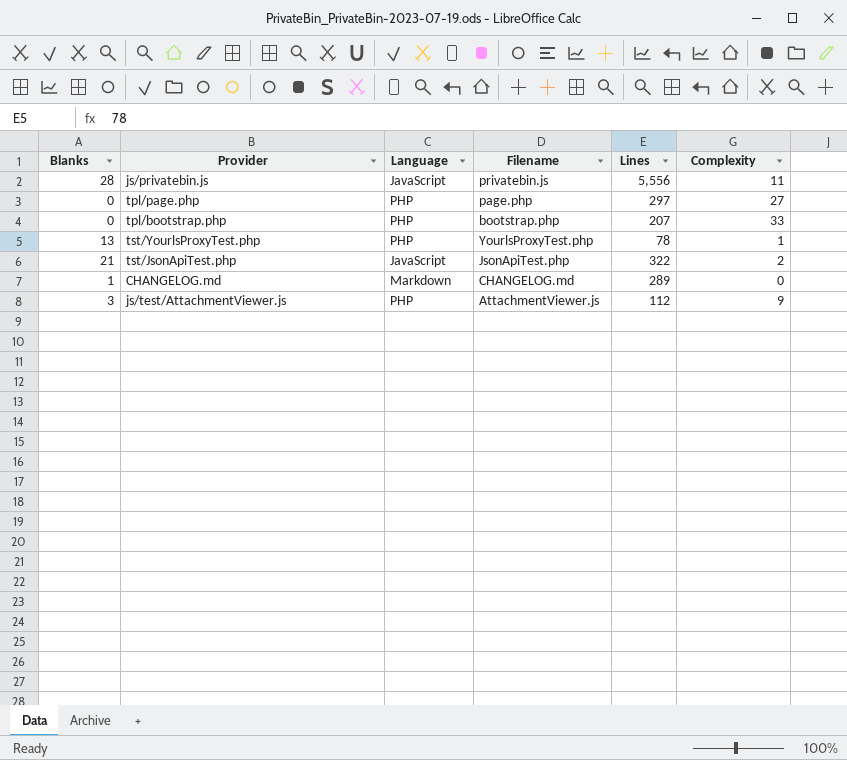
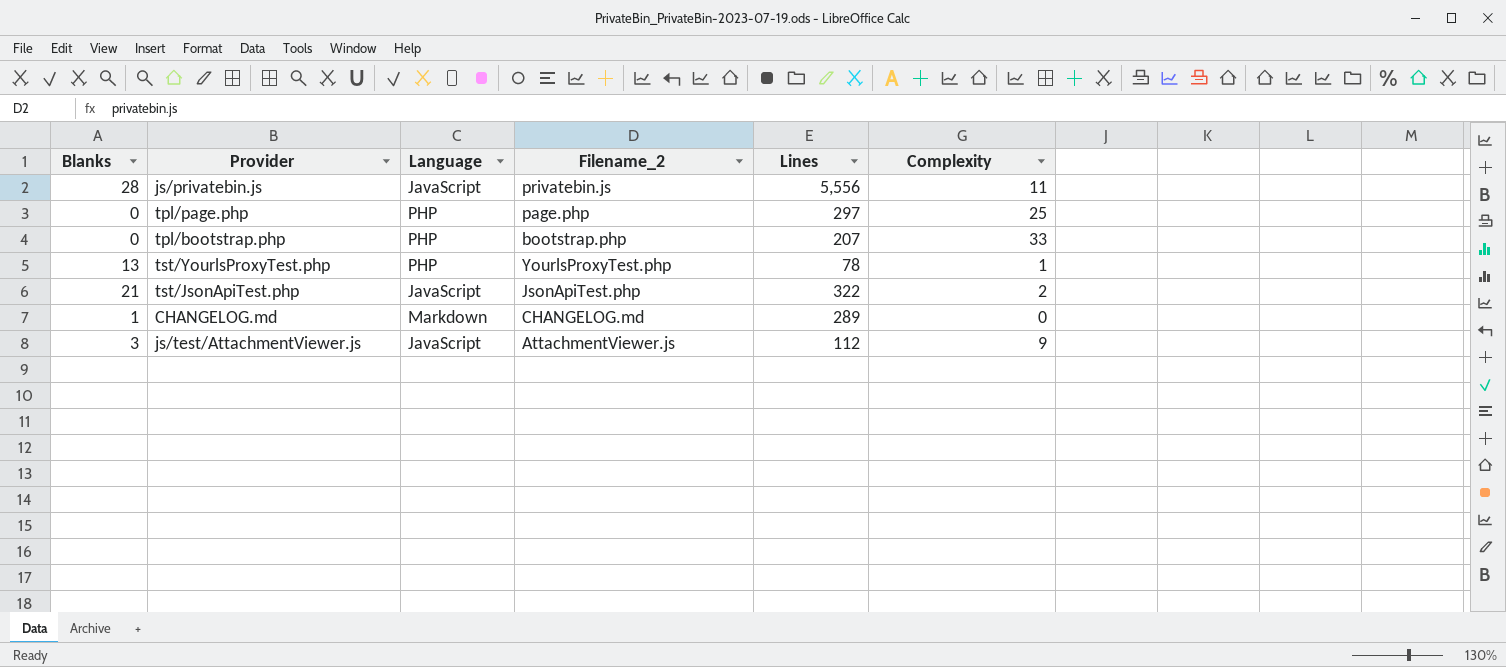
column name: Filename -> Filename_2
tpl/page.php | Complexity: 27 -> 25
js/test/AttachmentViewer.js | Language: PHP -> JavaScript

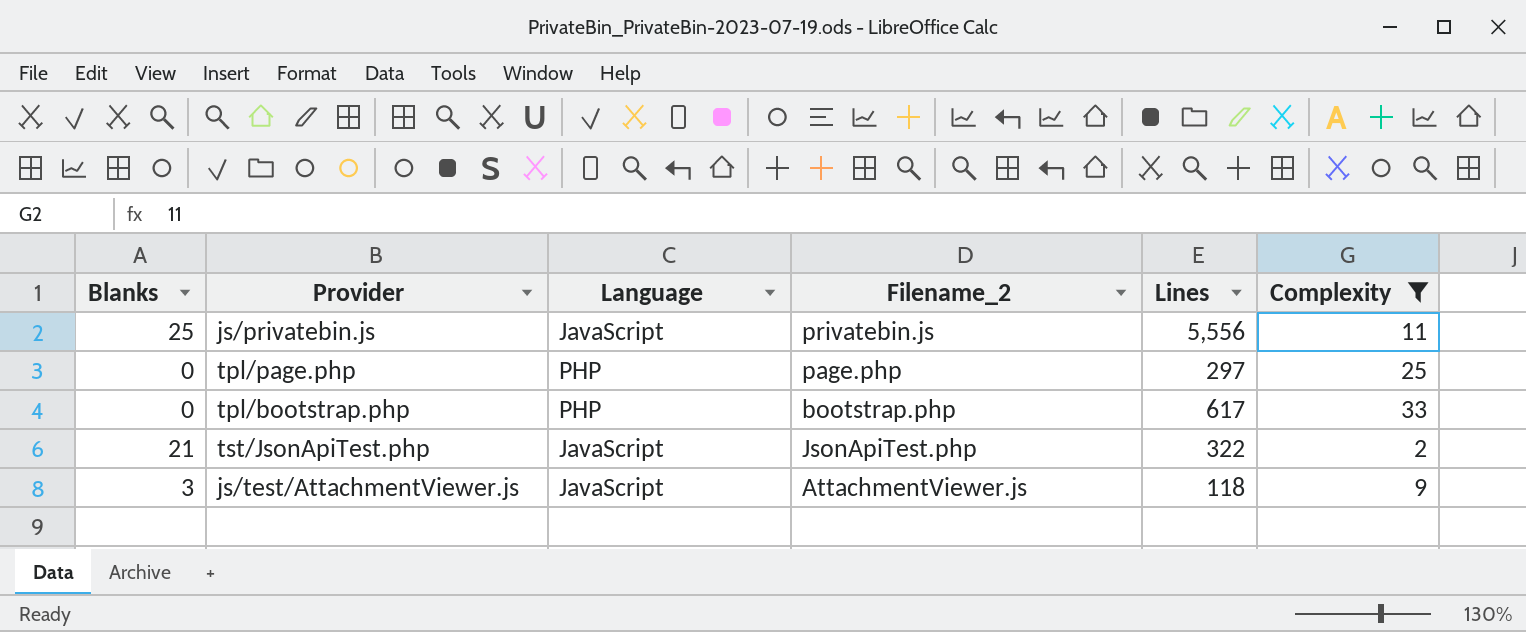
filter: none -> Complexity >= 2
js/privatebin.js | Blanks: 28 -> 25
tpl/bootstrap.php | Lines: 207 -> 617
js/test/AttachmentViewer.js | Lines: 112 -> 118

